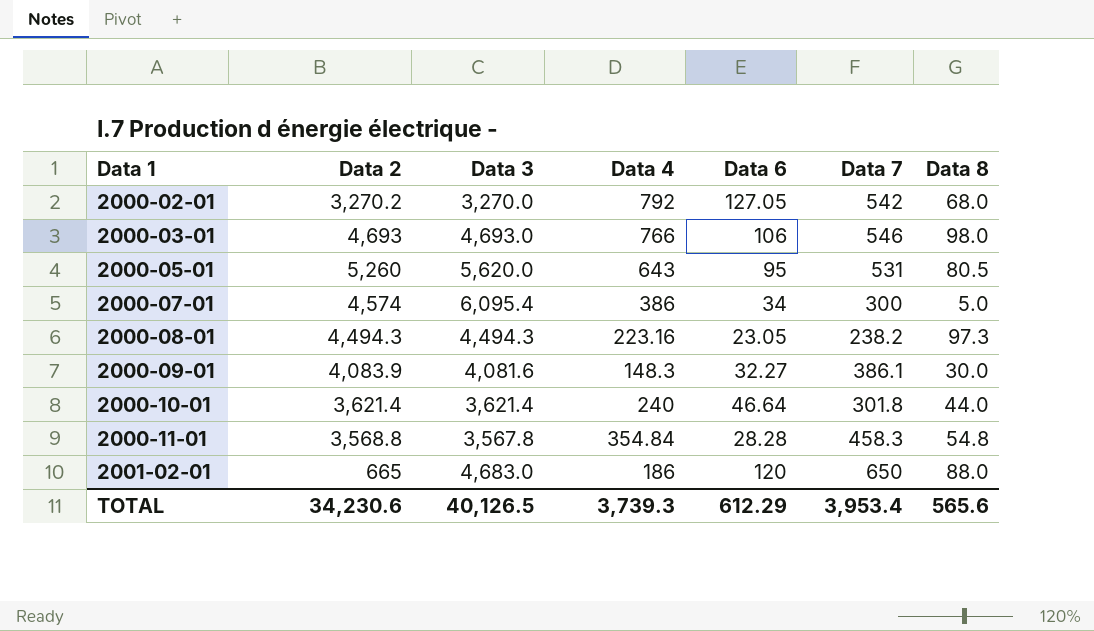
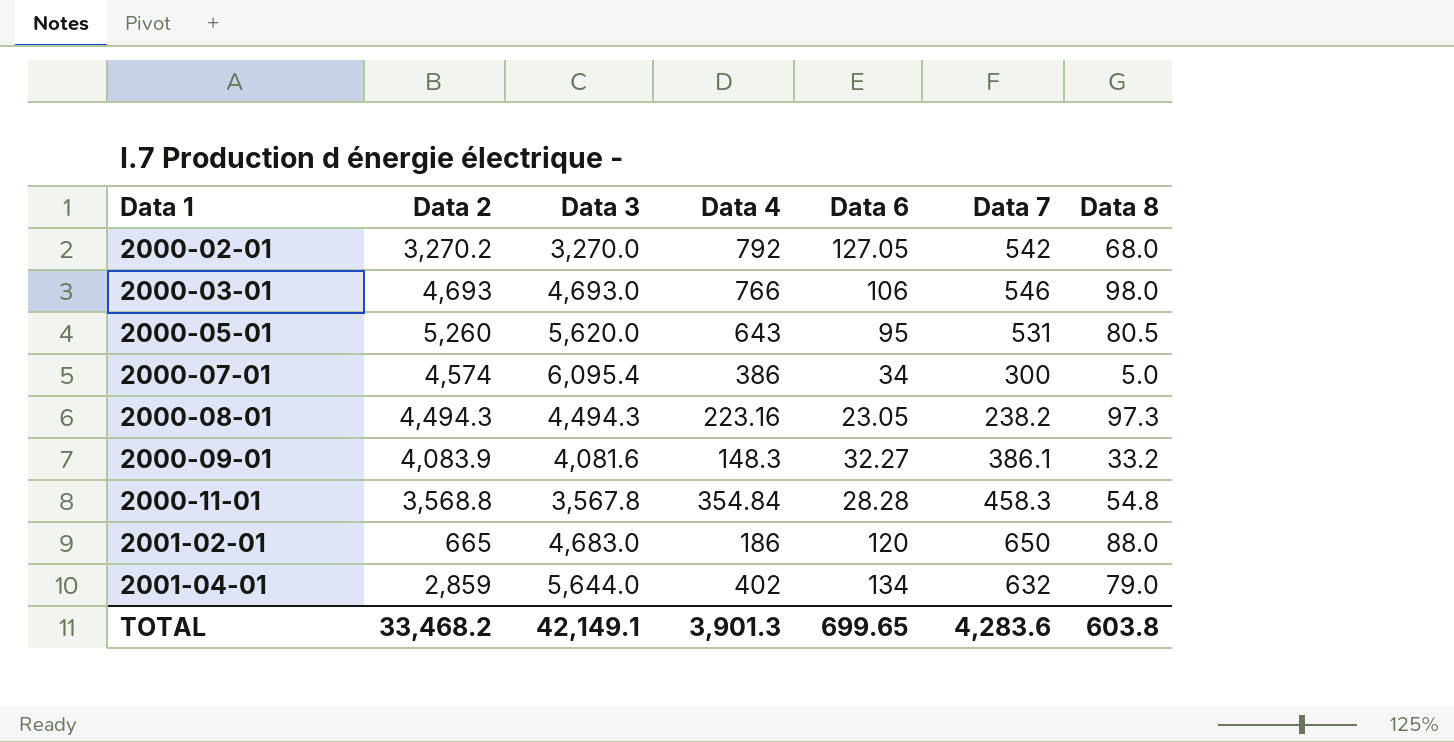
row 2000-10-01: 3,621.4 | 3,621.4 | 240 | 46.64 | 301.8 | 44.0 -> none
2000-09-01 | Data 8: 30.0 -> 33.2
row 2001-04-01: none -> 2,859 | 5,644.0 | 402 | 134 | 632 | 79.0
TOTAL | Data 2: 34,230.6 -> 33,468.2
TOTAL | Data 3: 40,126.5 -> 42,149.1
TOTAL | Data 4: 3,739.3 -> 3,901.3
TOTAL | Data 6: 612.29 -> 699.65
TOTAL | Data 7: 3,953.4 -> 4,283.6
TOTAL | Data 8: 565.6 -> 603.8

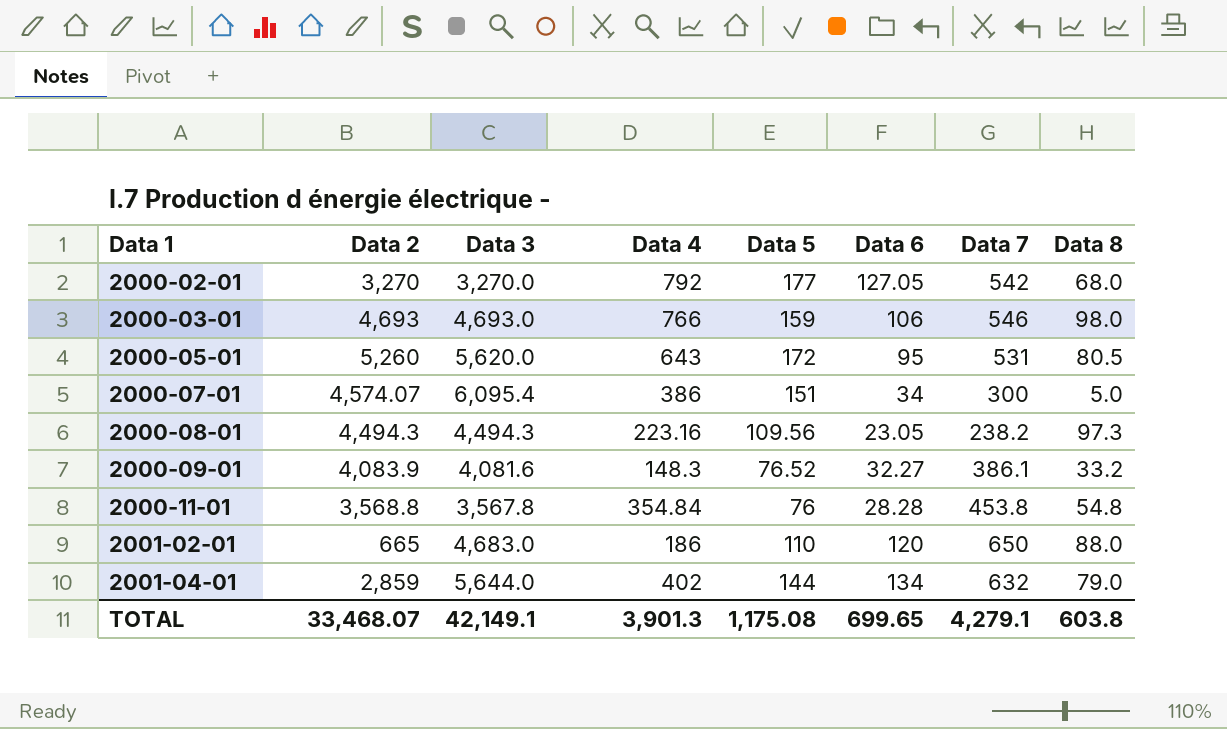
column Data 5 | position: none -> 5
2000-02-01 | Data 2: 3,270.2 -> 3,270
2000-07-01 | Data 2: 4,574 -> 4,574.07
2000-11-01 | Data 7: 458.3 -> 453.8
TOTAL | Data 2: 33,468.2 -> 33,468.07
TOTAL | Data 7: 4,283.6 -> 4,279.1

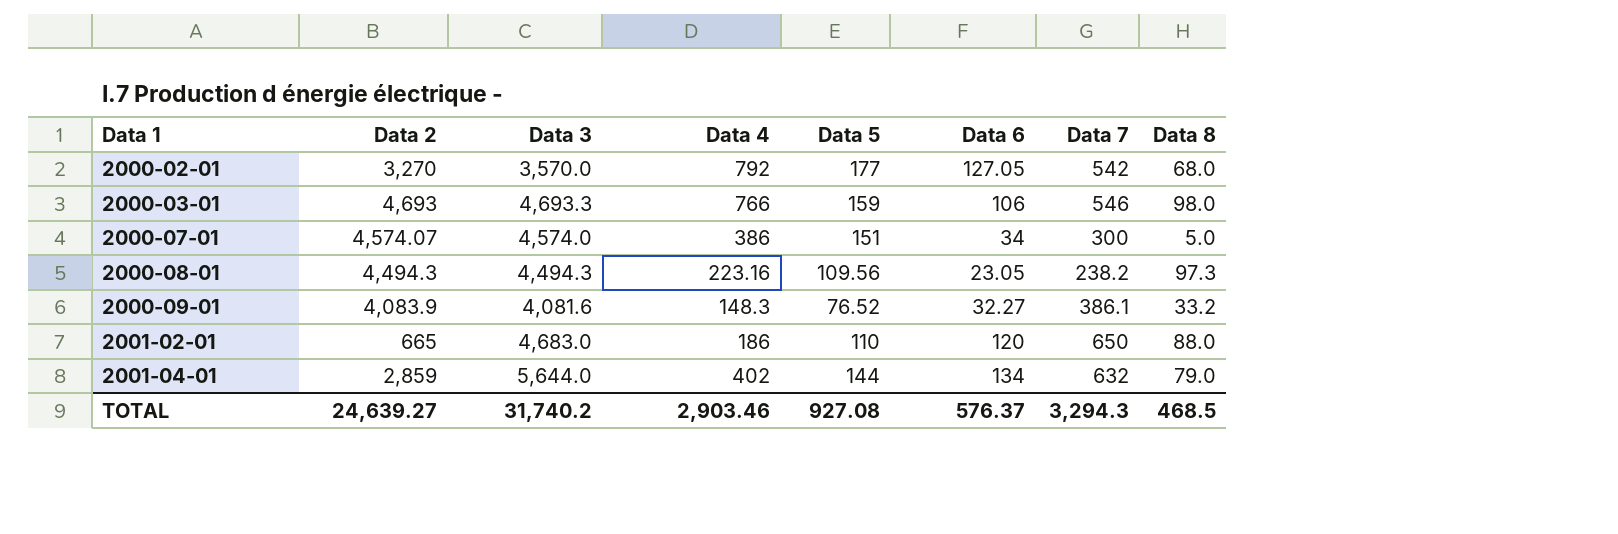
row 2000-05-01: 5,260 | 5,620.0 | 643 | 172 | 95 | 531 | 80.5 -> none
row 2000-11-01: 3,568.8 | 3,567.8 | 354.84 | 76 | 28.28 | 453.8 | 54.8 -> none
2000-02-01 | Data 3: 3,270.0 -> 3,570.0
2000-03-01 | Data 3: 4,693.0 -> 4,693.3
2000-07-01 | Data 3: 6,095.4 -> 4,574.0
TOTAL | Data 2: 33,468.07 -> 24,639.27
TOTAL | Data 3: 42,149.1 -> 31,740.2
TOTAL | Data 4: 3,901.3 -> 2,903.46
TOTAL | Data 5: 1,175.08 -> 927.08
TOTAL | Data 6: 699.65 -> 576.37
TOTAL | Data 7: 4,279.1 -> 3,294.3
TOTAL | Data 8: 603.8 -> 468.5

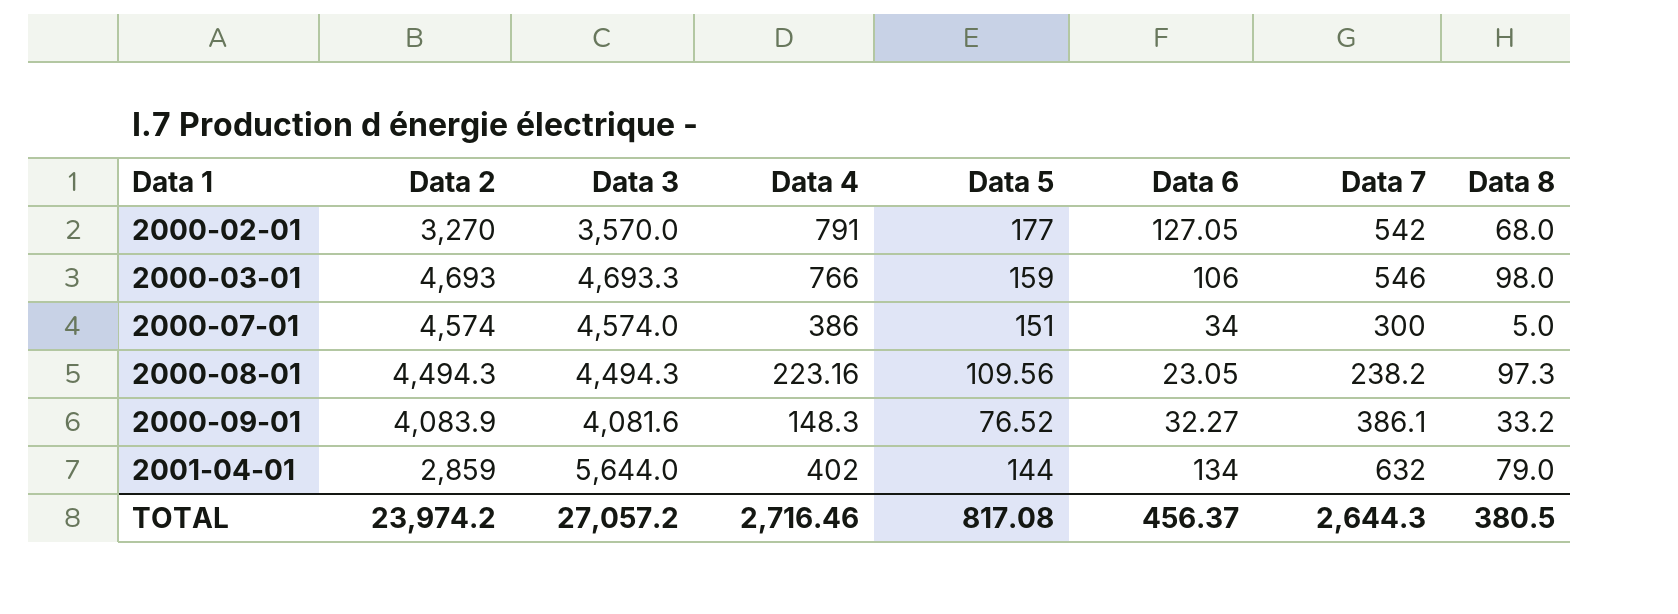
row 2001-02-01: 665 | 4,683.0 | 186 | 110 | 120 | 650 | 88.0 -> none
2000-02-01 | Data 4: 792 -> 791
2000-07-01 | Data 2: 4,574.07 -> 4,574
TOTAL | Data 2: 24,639.27 -> 23,974.2
TOTAL | Data 3: 31,740.2 -> 27,057.2
TOTAL | Data 4: 2,903.46 -> 2,716.46
TOTAL | Data 5: 927.08 -> 817.08
TOTAL | Data 6: 576.37 -> 456.37
TOTAL | Data 7: 3,294.3 -> 2,644.3
TOTAL | Data 8: 468.5 -> 380.5

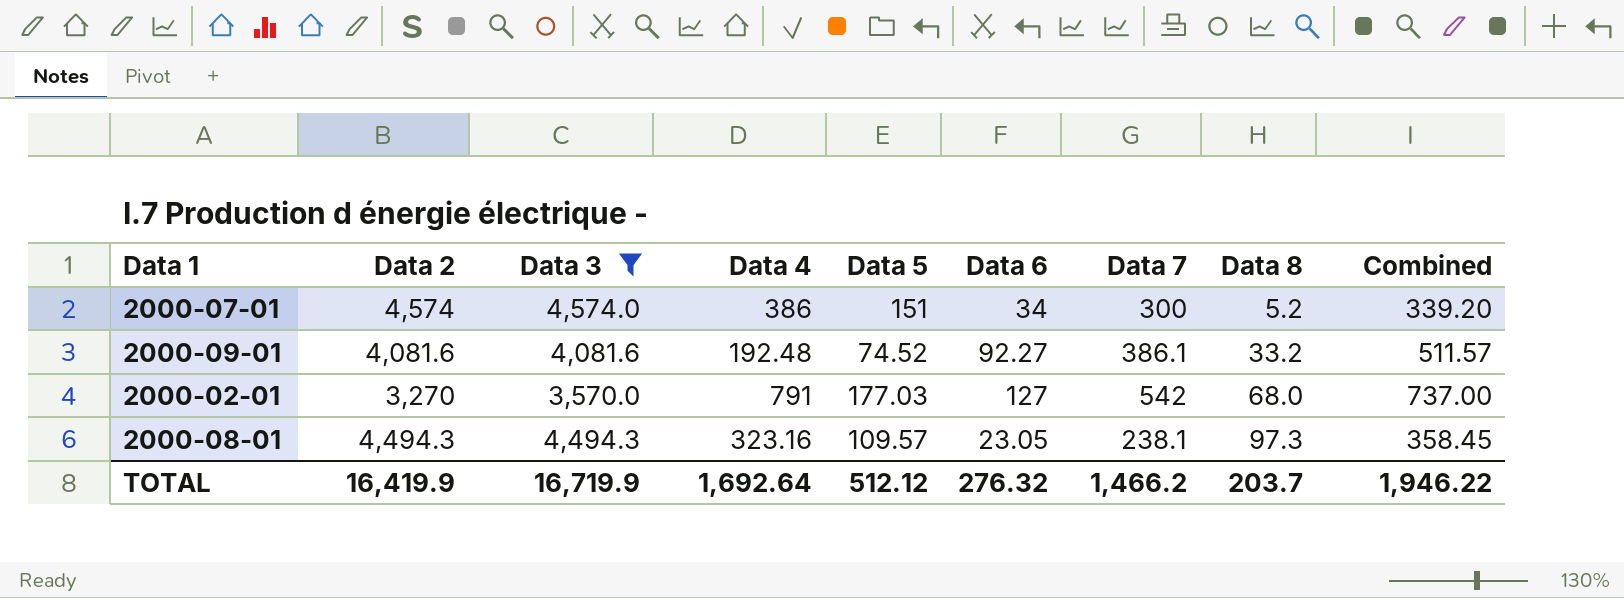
filter: none -> Data 3 <= 4,574.0
row order: Data 1 ascending -> Data 8 ascending
column Combined | formula: none -> [Data 6] + [Data 7] + [Data 8]
2000-07-01 | Data 8: 5.0 -> 5.2
2000-09-01 | Data 2: 4,083.9 -> 4,081.6
2000-09-01 | Data 4: 148.3 -> 192.48
2000-09-01 | Data 5: 76.52 -> 74.52
2000-09-01 | Data 6: 32.27 -> 92.27
2000-02-01 | Data 5: 177 -> 177.03
2000-02-01 | Data 6: 127.05 -> 127
2000-08-01 | Data 4: 223.16 -> 323.16
2000-08-01 | Data 5: 109.56 -> 109.57
2000-08-01 | Data 7: 238.2 -> 238.1
TOTAL | Data 2: 23,974.2 -> 16,419.9
TOTAL | Data 3: 27,057.2 -> 16,719.9
TOTAL | Data 4: 2,716.46 -> 1,692.64
TOTAL | Data 5: 817.08 -> 512.12
TOTAL | Data 6: 456.37 -> 276.32
TOTAL | Data 7: 2,644.3 -> 1,466.2
TOTAL | Data 8: 380.5 -> 203.7

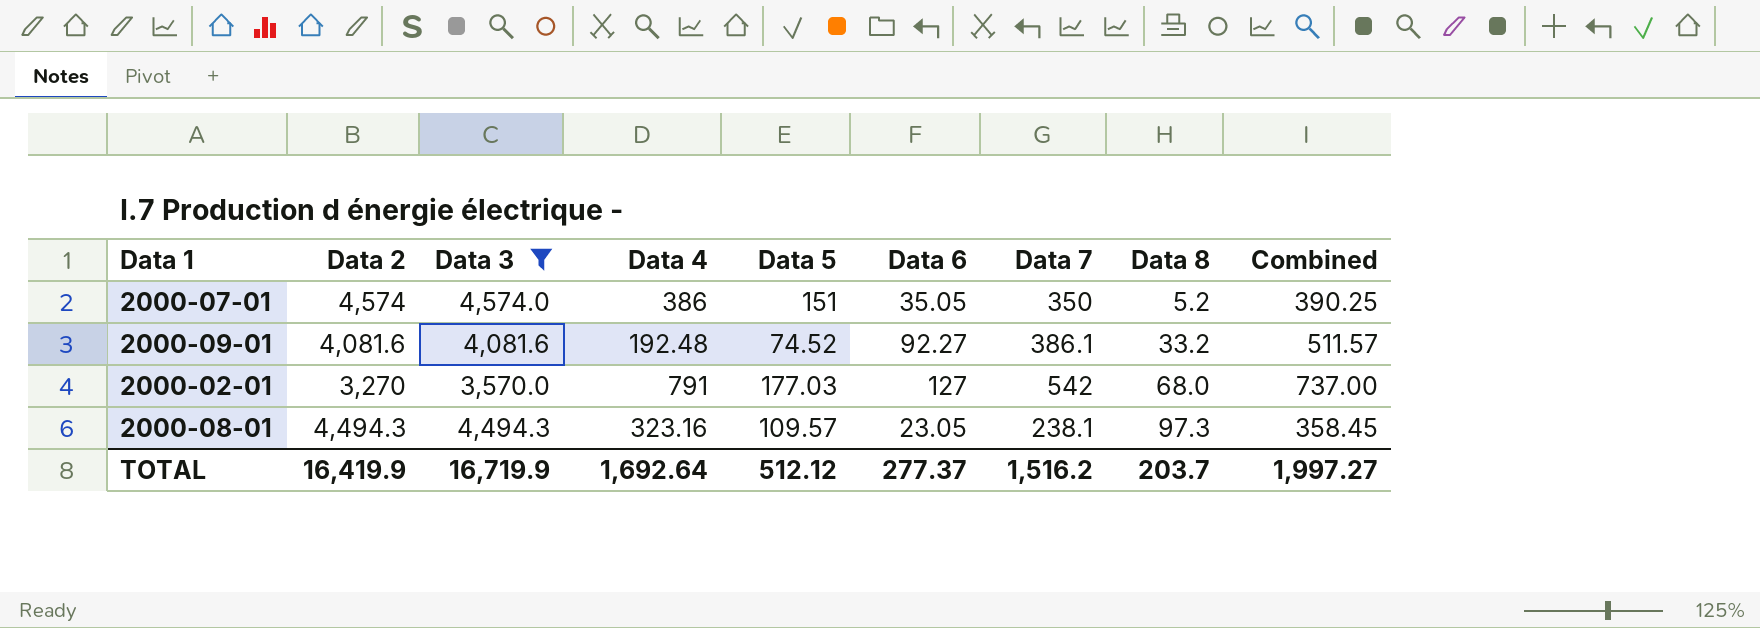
2000-07-01 | Data 6: 34 -> 35.05
2000-07-01 | Data 7: 300 -> 350
2000-07-01 | Combined: 339.20 -> 390.25
TOTAL | Data 6: 276.32 -> 277.37
TOTAL | Data 7: 1,466.2 -> 1,516.2
TOTAL | Combined: 1,946.22 -> 1,997.27

